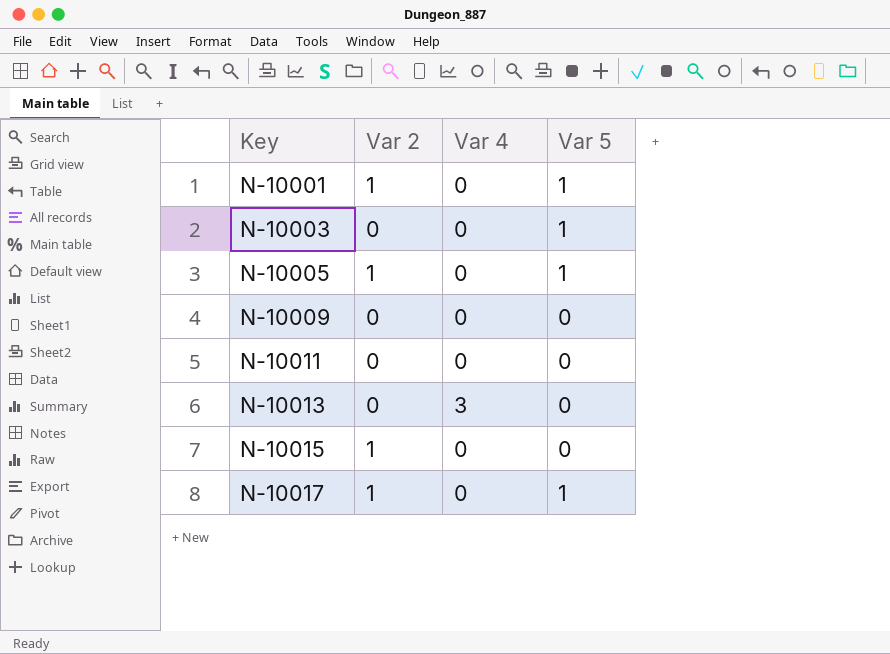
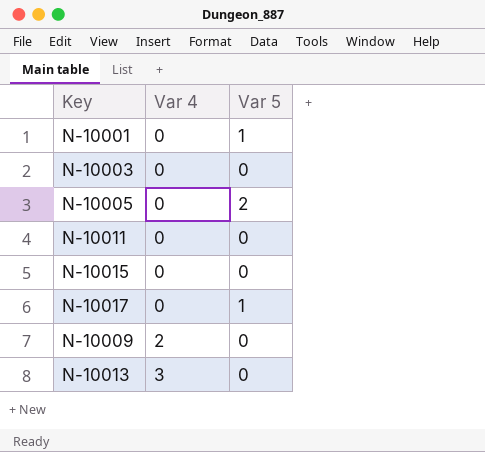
row order: Key ascending -> Var 4 ascending
column Var 2 | position: 2 -> none
N-10003 | Var 5: 1 -> 0
N-10005 | Var 5: 1 -> 2
N-10009 | Var 4: 0 -> 2

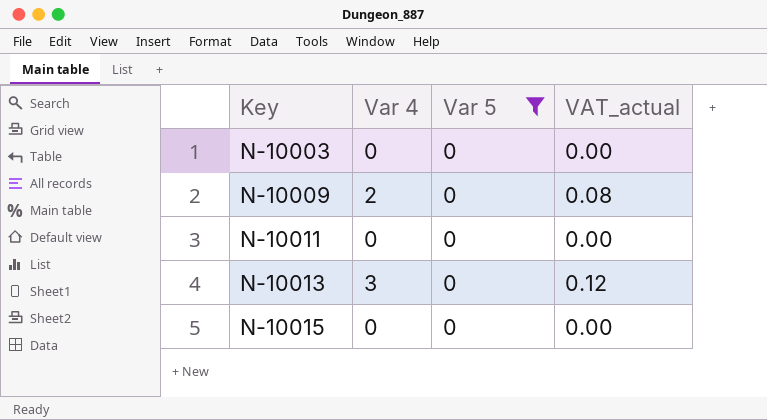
filter: none -> Var 5 = 0
row order: Var 4 ascending -> Key ascending
column VAT_actual | formula: none -> [Var 4] * 0.04

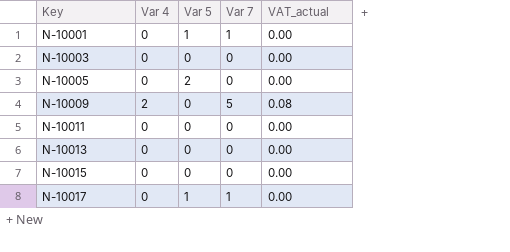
filter: Var 5 = 0 -> none
column Var 7 | position: none -> 4
N-10013 | Var 4: 3 -> 0
N-10013 | VAT_actual: 0.12 -> 0.00

